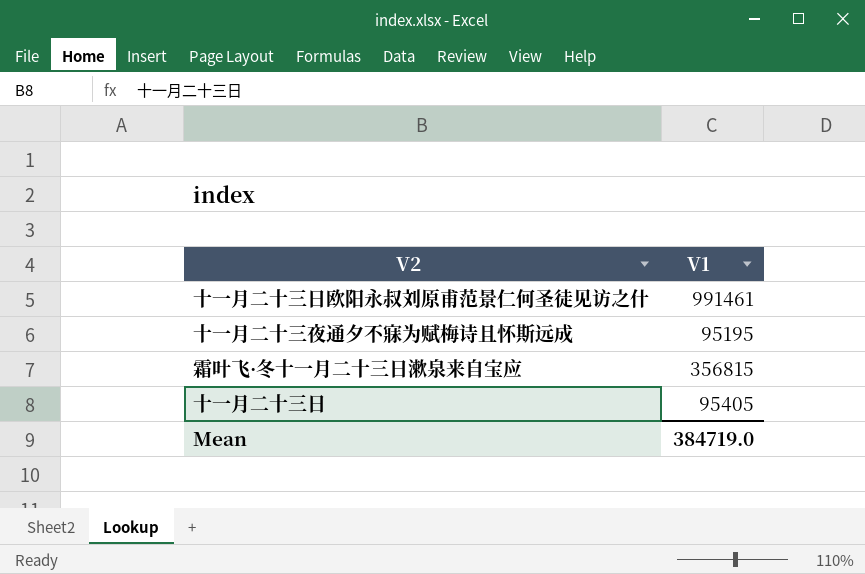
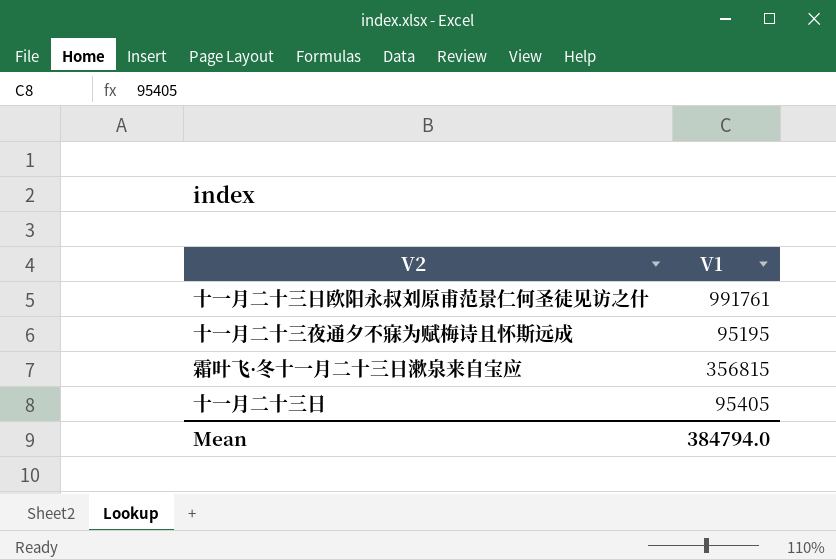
十一月二十三日欧阳永叔刘原甫范景仁何圣徒见访之什 | V1: 991461 -> 991761
Mean | V1: 384719.0 -> 384794.0

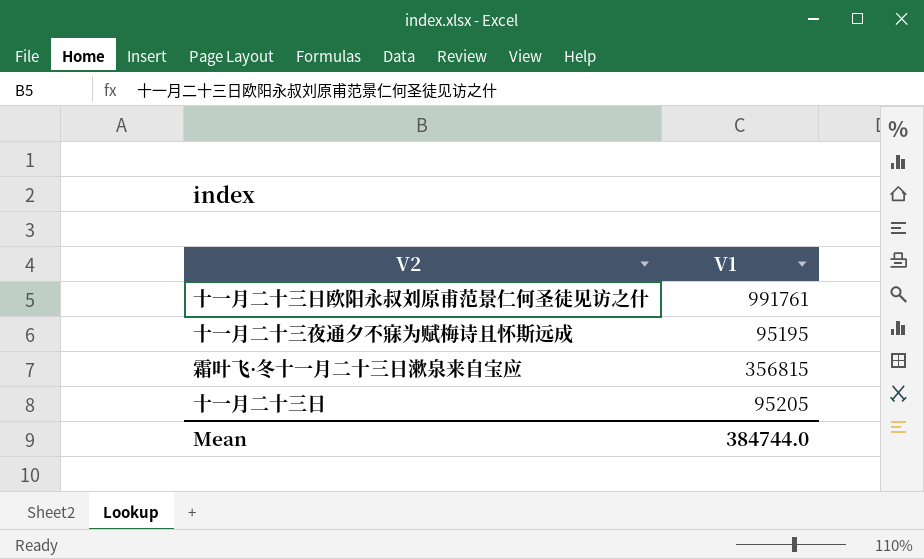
十一月二十三日 | V1: 95405 -> 95205
Mean | V1: 384794.0 -> 384744.0

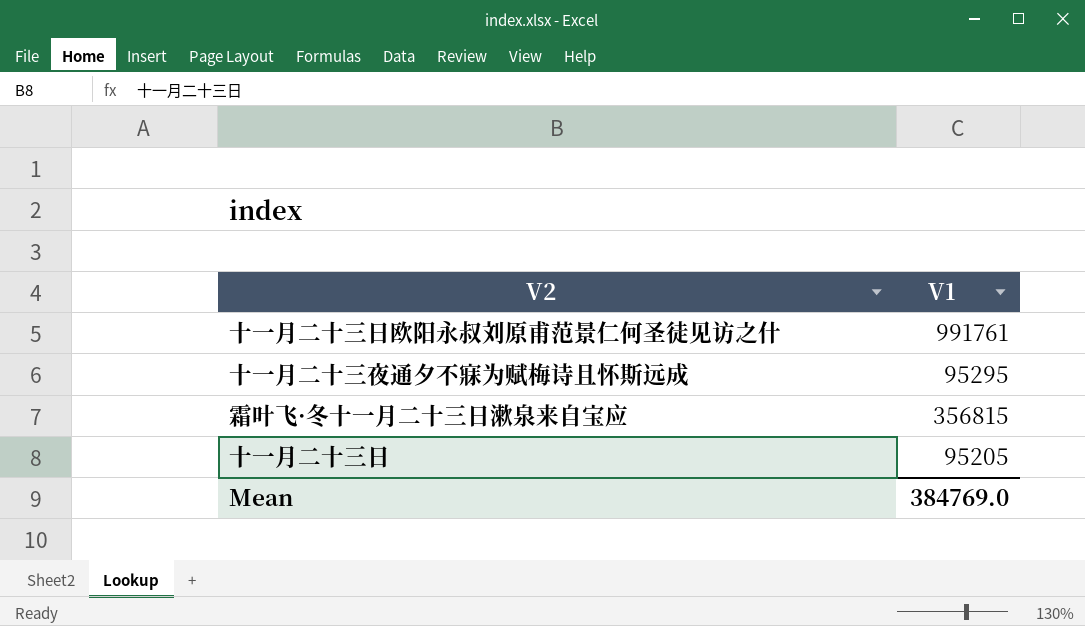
十一月二十三夜通夕不寐为赋梅诗且怀斯远成 | V1: 95195 -> 95295
Mean | V1: 384744.0 -> 384769.0

